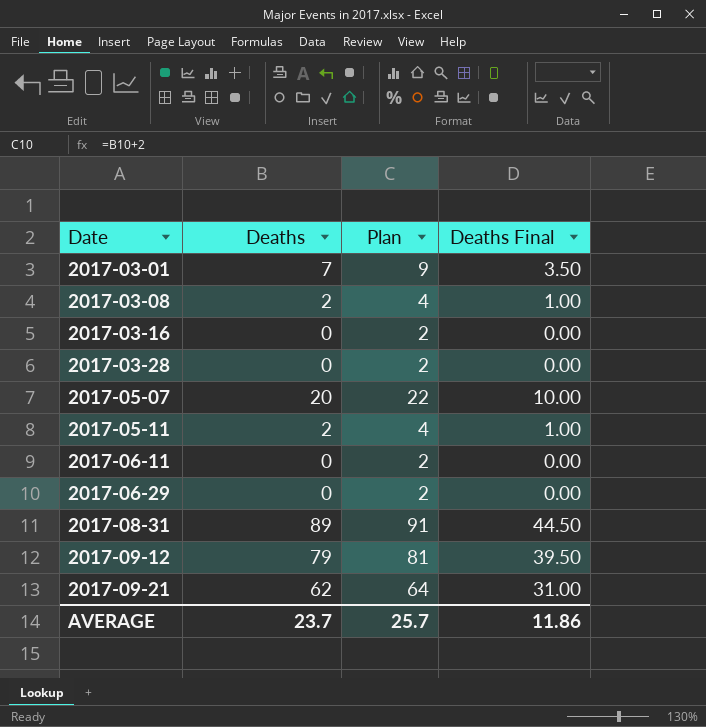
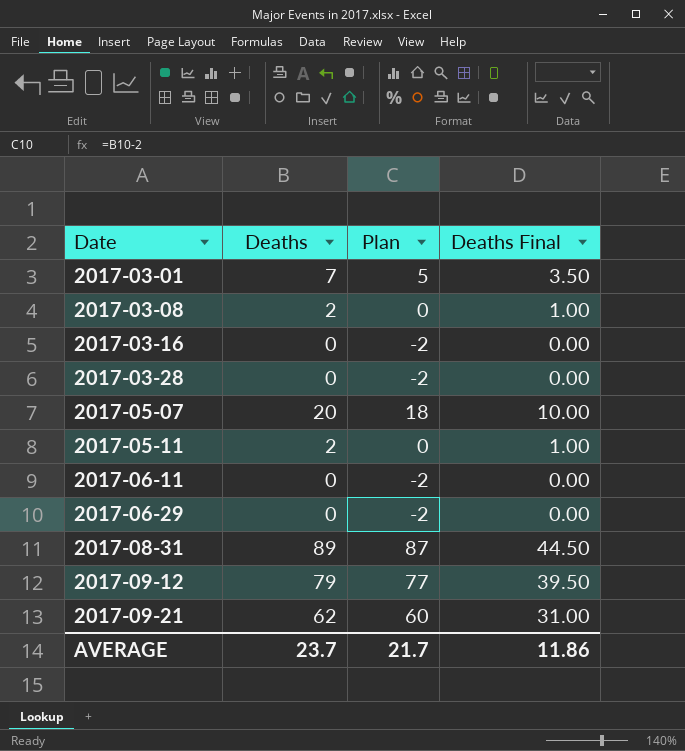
column Plan | formula: [Deaths] + 2 -> [Deaths] - 2
AVERAGE | Plan: 25.7 -> 21.7

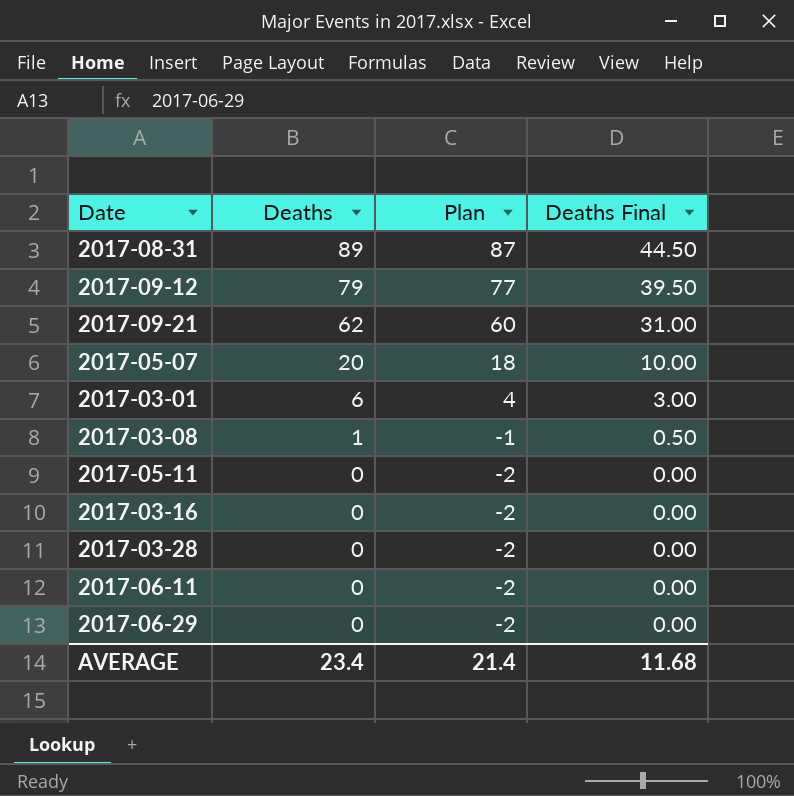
row order: Date ascending -> Deaths descending
2017-03-01 | Deaths: 7 -> 6
2017-03-01 | Plan: 5 -> 4
2017-03-01 | Deaths Final: 3.50 -> 3.00
2017-03-08 | Deaths: 2 -> 1
2017-03-08 | Plan: 0 -> -1
2017-03-08 | Deaths Final: 1.00 -> 0.50
2017-05-11 | Deaths: 2 -> 0
2017-05-11 | Plan: 0 -> -2
2017-05-11 | Deaths Final: 1.00 -> 0.00
AVERAGE | Deaths: 23.7 -> 23.4
AVERAGE | Plan: 21.7 -> 21.4
AVERAGE | Deaths Final: 11.86 -> 11.68

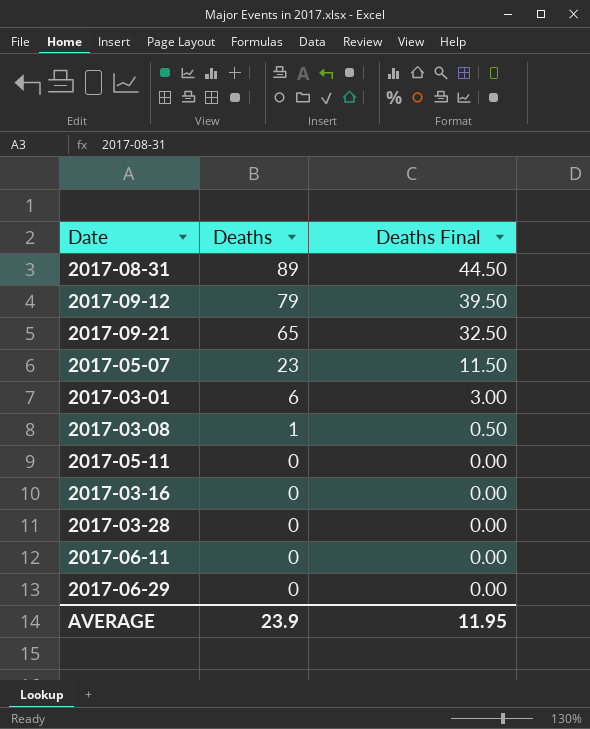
column Plan | formula: [Deaths] - 2 -> none
2017-09-21 | Deaths: 62 -> 65
2017-09-21 | Deaths Final: 31.00 -> 32.50
2017-05-07 | Deaths: 20 -> 23
2017-05-07 | Deaths Final: 10.00 -> 11.50
AVERAGE | Deaths: 23.4 -> 23.9
AVERAGE | Deaths Final: 11.68 -> 11.95

